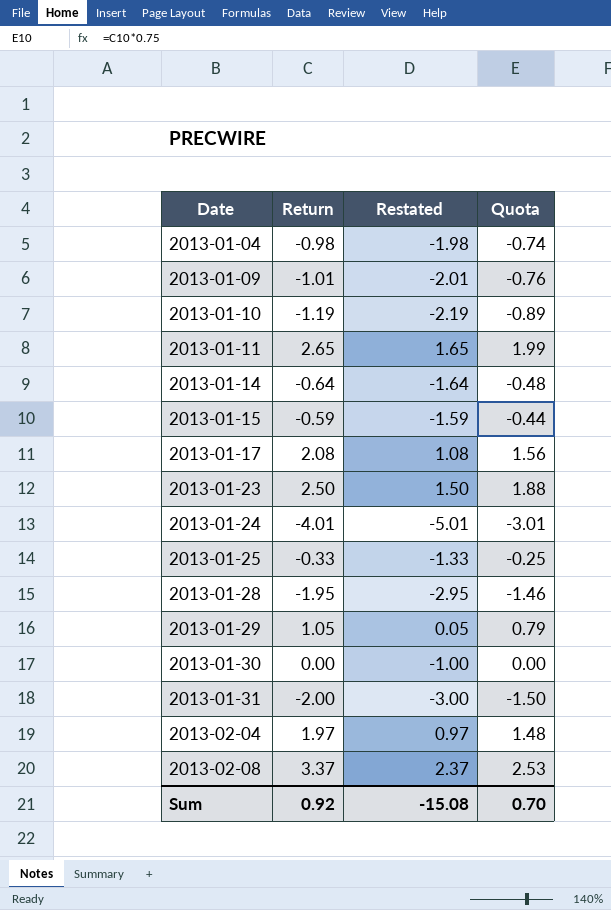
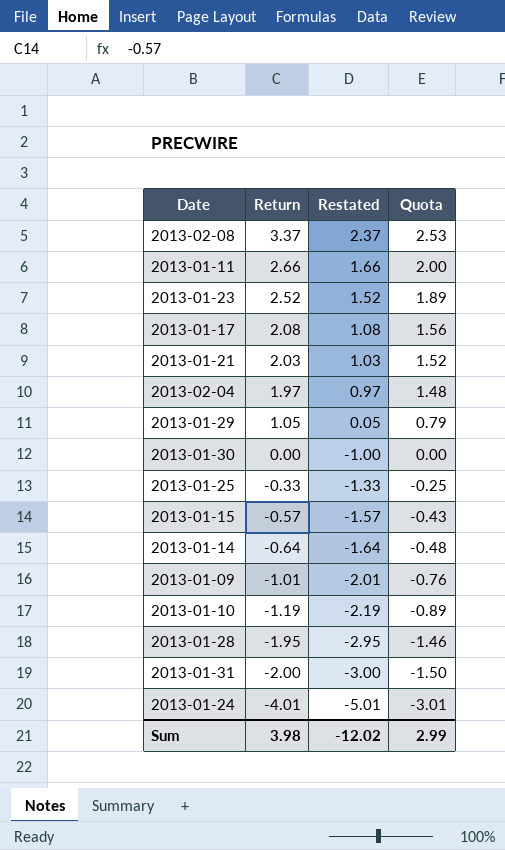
row order: Date ascending -> Return descending
row 2013-01-04: -0.98 | -1.98 | -0.74 -> none
2013-01-11 | Return: 2.65 -> 2.66
2013-01-11 | Restated: 1.65 -> 1.66
2013-01-11 | Quota: 1.99 -> 2.00
2013-01-23 | Return: 2.50 -> 2.52
2013-01-23 | Restated: 1.50 -> 1.52
2013-01-23 | Quota: 1.88 -> 1.89
row 2013-01-21: none -> 2.03 | 1.03 | 1.52
2013-01-15 | Return: -0.59 -> -0.57
2013-01-15 | Restated: -1.59 -> -1.57
2013-01-15 | Quota: -0.44 -> -0.43
Sum | Return: 0.92 -> 3.98
Sum | Restated: -15.08 -> -12.02
Sum | Quota: 0.70 -> 2.99

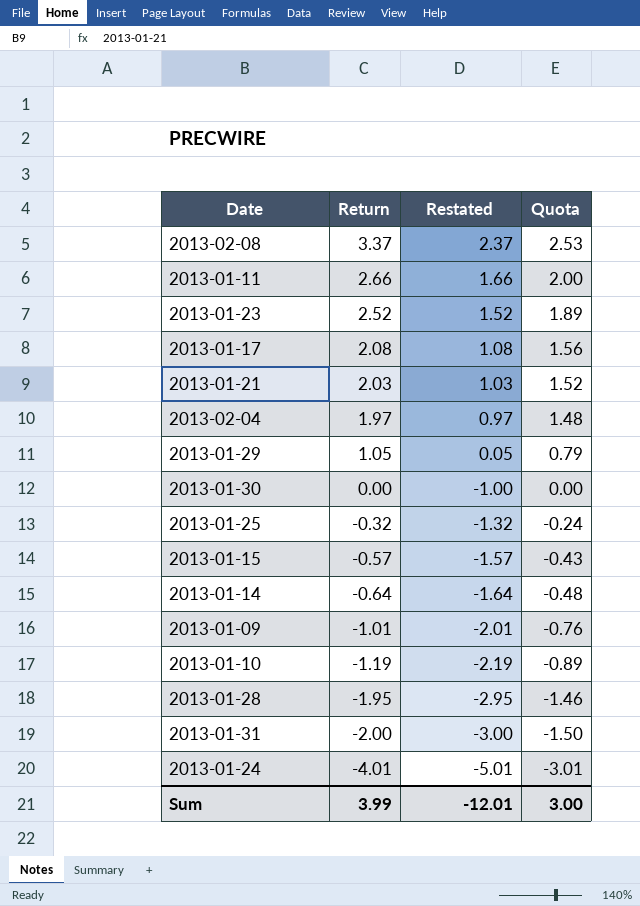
2013-01-25 | Return: -0.33 -> -0.32
2013-01-25 | Restated: -1.33 -> -1.32
2013-01-25 | Quota: -0.25 -> -0.24
Sum | Return: 3.98 -> 3.99
Sum | Restated: -12.02 -> -12.01
Sum | Quota: 2.99 -> 3.00

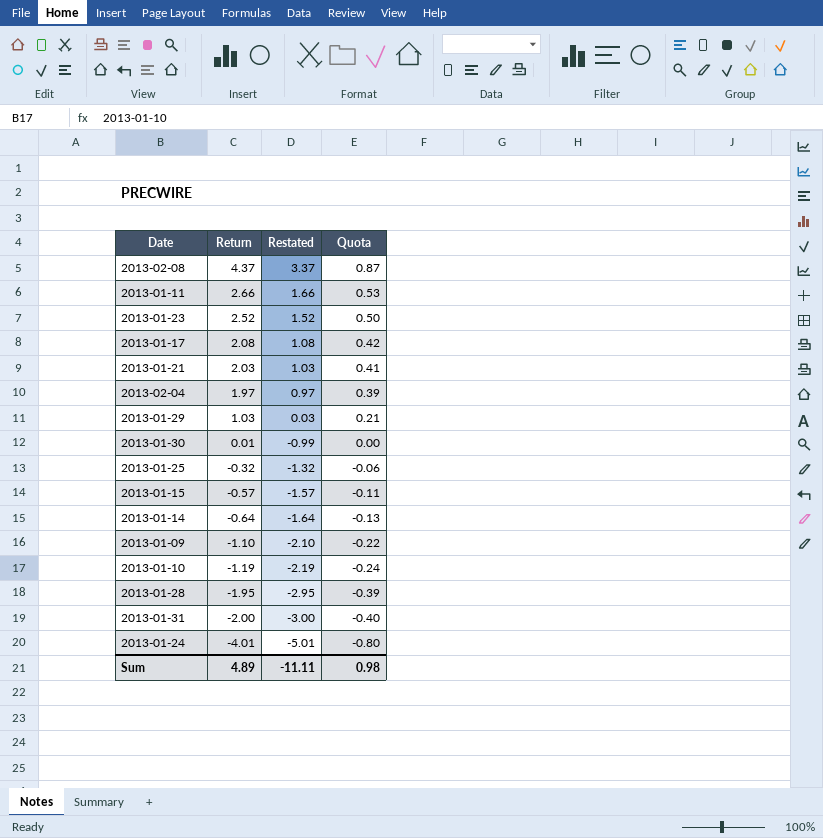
column Quota | formula: [Return] * 0.75 -> [Return] * 0.2
2013-02-08 | Return: 3.37 -> 4.37
2013-02-08 | Restated: 2.37 -> 3.37
2013-01-29 | Return: 1.05 -> 1.03
2013-01-29 | Restated: 0.05 -> 0.03
2013-01-30 | Return: 0.00 -> 0.01
2013-01-30 | Restated: -1.00 -> -0.99
2013-01-09 | Return: -1.01 -> -1.10
2013-01-09 | Restated: -2.01 -> -2.10
Sum | Return: 3.99 -> 4.89
Sum | Restated: -12.01 -> -11.11
Sum | Quota: 3.00 -> 0.98

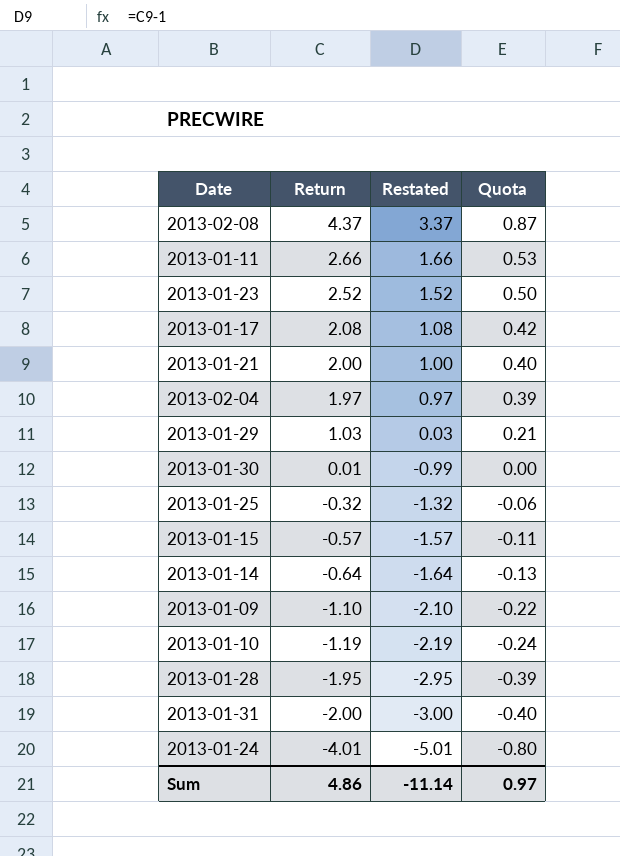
2013-01-21 | Return: 2.03 -> 2.00
2013-01-21 | Restated: 1.03 -> 1.00
2013-01-21 | Quota: 0.41 -> 0.40
Sum | Return: 4.89 -> 4.86
Sum | Restated: -11.11 -> -11.14
Sum | Quota: 0.98 -> 0.97

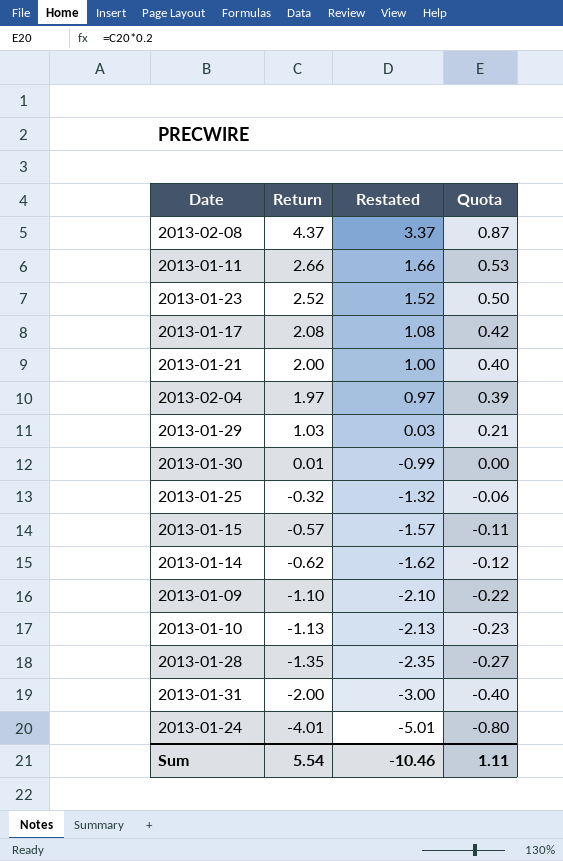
2013-01-14 | Return: -0.64 -> -0.62
2013-01-14 | Restated: -1.64 -> -1.62
2013-01-14 | Quota: -0.13 -> -0.12
2013-01-10 | Return: -1.19 -> -1.13
2013-01-10 | Restated: -2.19 -> -2.13
2013-01-10 | Quota: -0.24 -> -0.23
2013-01-28 | Return: -1.95 -> -1.35
2013-01-28 | Restated: -2.95 -> -2.35
2013-01-28 | Quota: -0.39 -> -0.27
Sum | Return: 4.86 -> 5.54
Sum | Restated: -11.14 -> -10.46
Sum | Quota: 0.97 -> 1.11

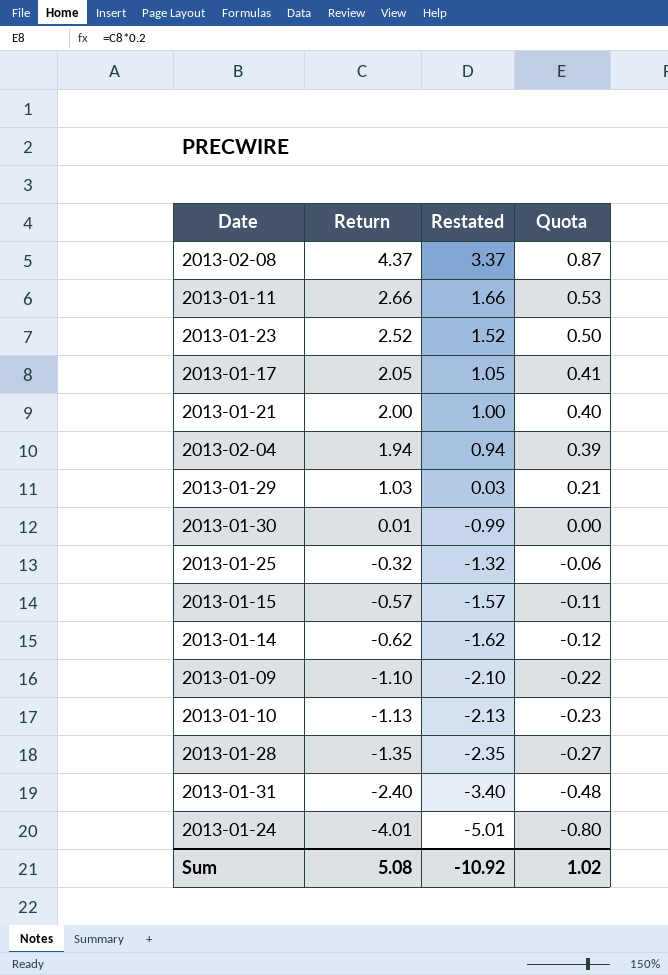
2013-01-17 | Return: 2.08 -> 2.05
2013-01-17 | Restated: 1.08 -> 1.05
2013-01-17 | Quota: 0.42 -> 0.41
2013-02-04 | Return: 1.97 -> 1.94
2013-02-04 | Restated: 0.97 -> 0.94
2013-01-31 | Return: -2.00 -> -2.40
2013-01-31 | Restated: -3.00 -> -3.40
2013-01-31 | Quota: -0.40 -> -0.48
Sum | Return: 5.54 -> 5.08
Sum | Restated: -10.46 -> -10.92
Sum | Quota: 1.11 -> 1.02

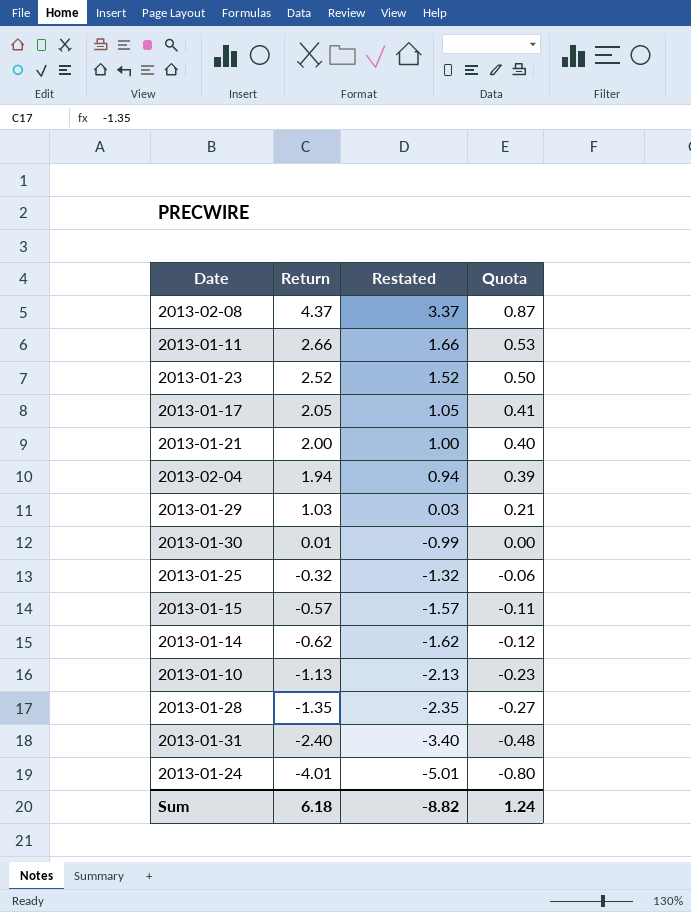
row 2013-01-09: -1.10 | -2.10 | -0.22 -> none
Sum | Return: 5.08 -> 6.18
Sum | Restated: -10.92 -> -8.82
Sum | Quota: 1.02 -> 1.24

